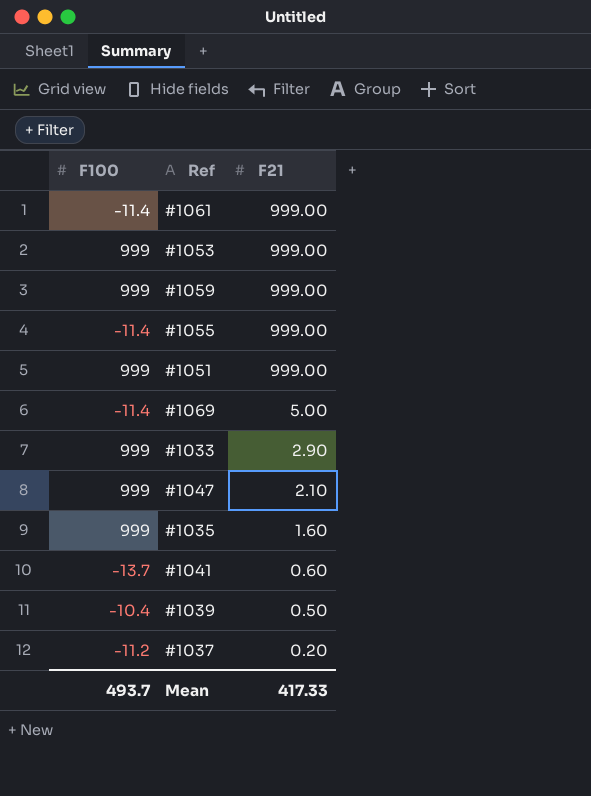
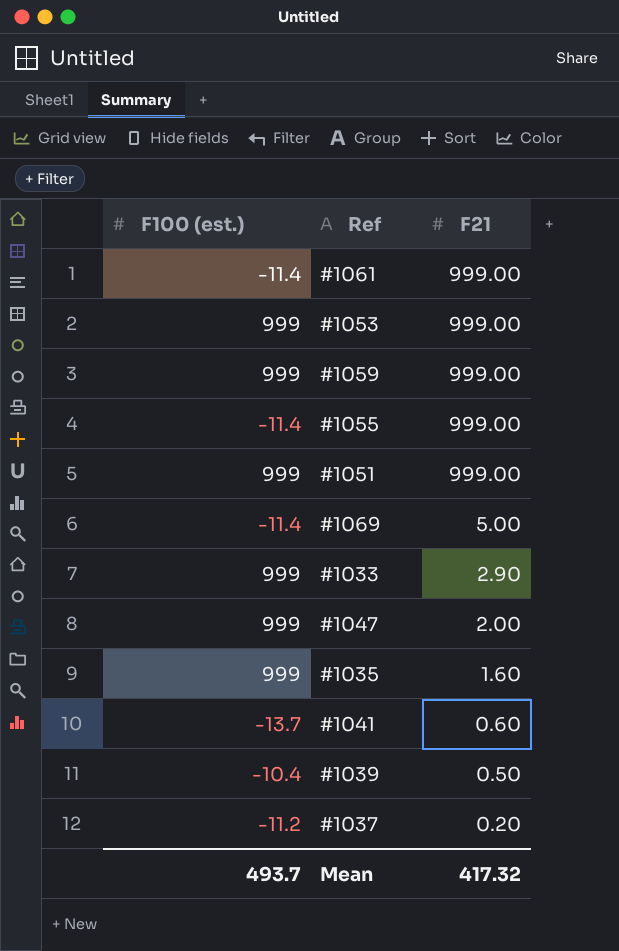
column name: F100 -> F100 (est.)
#1047 | F21: 2.10 -> 2.00
Mean | F21: 417.33 -> 417.32

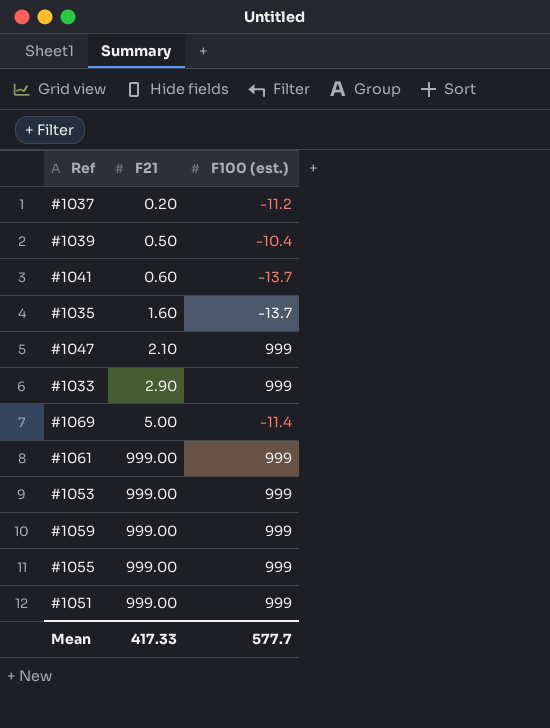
row order: F21 descending -> F21 ascending
column F100 (est.) | position: 1 -> 3
#1035 | F100 (est.): 999 -> -13.7
#1047 | F21: 2.00 -> 2.10
#1061 | F100 (est.): -11.4 -> 999
#1055 | F100 (est.): -11.4 -> 999
Mean | F21: 417.32 -> 417.33
Mean | F100 (est.): 493.7 -> 577.7

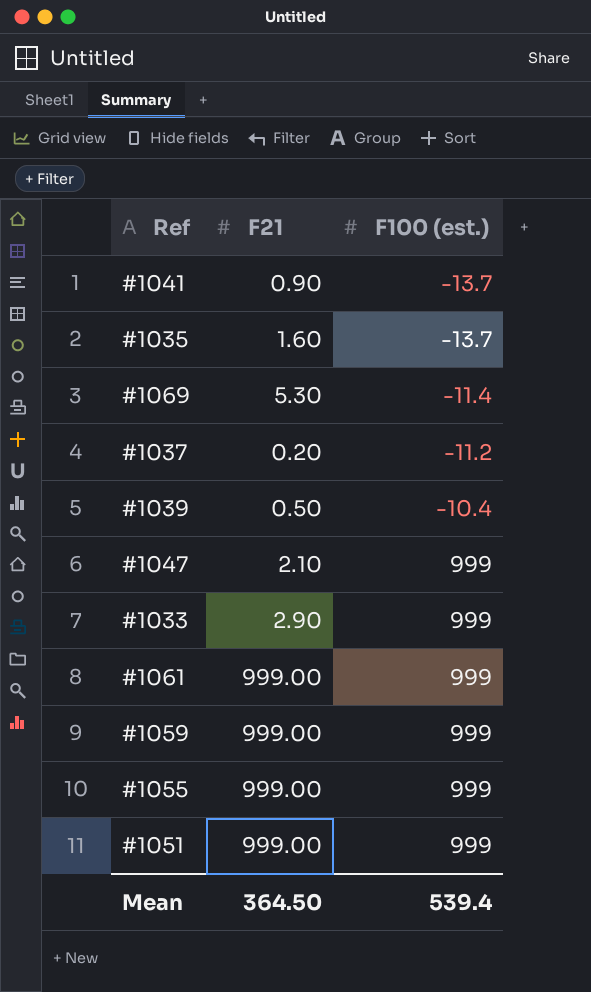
row order: F21 ascending -> F100 (est.) ascending
row #1053: 999.00 | 999 -> none
#1041 | F21: 0.60 -> 0.90
#1069 | F21: 5.00 -> 5.30
Mean | F21: 417.33 -> 364.50
Mean | F100 (est.): 577.7 -> 539.4

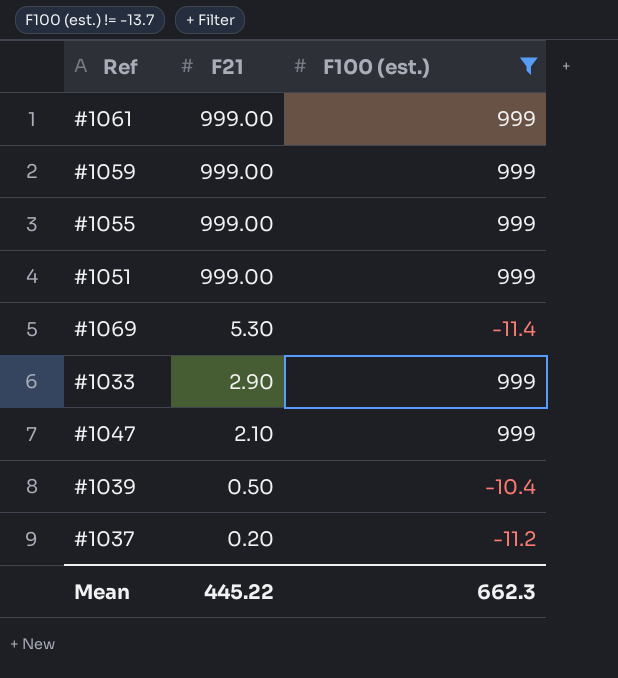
filter: none -> F100 (est.) != -13.7
row order: F100 (est.) ascending -> F21 descending
Mean | F21: 364.50 -> 445.22
Mean | F100 (est.): 539.4 -> 662.3

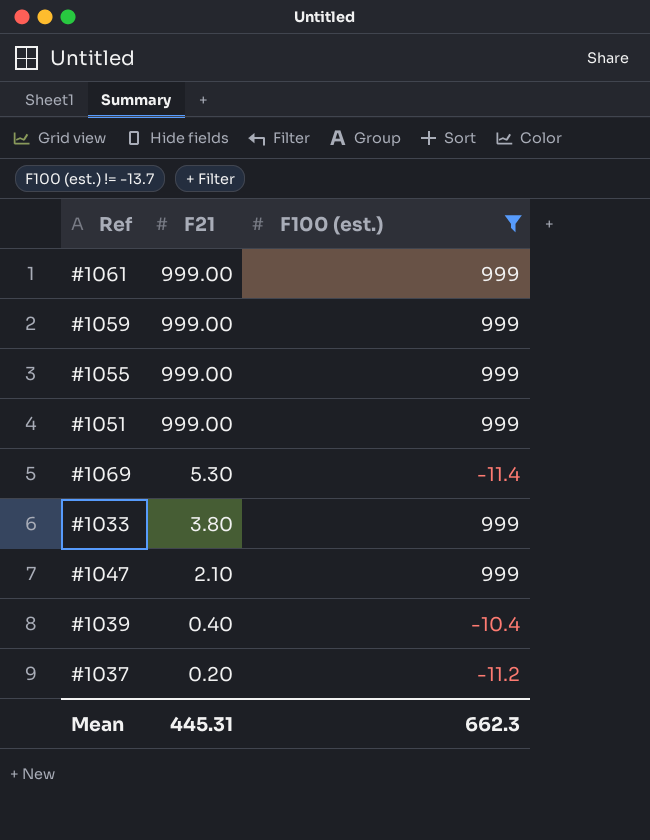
#1033 | F21: 2.90 -> 3.80
#1039 | F21: 0.50 -> 0.40
Mean | F21: 445.22 -> 445.31

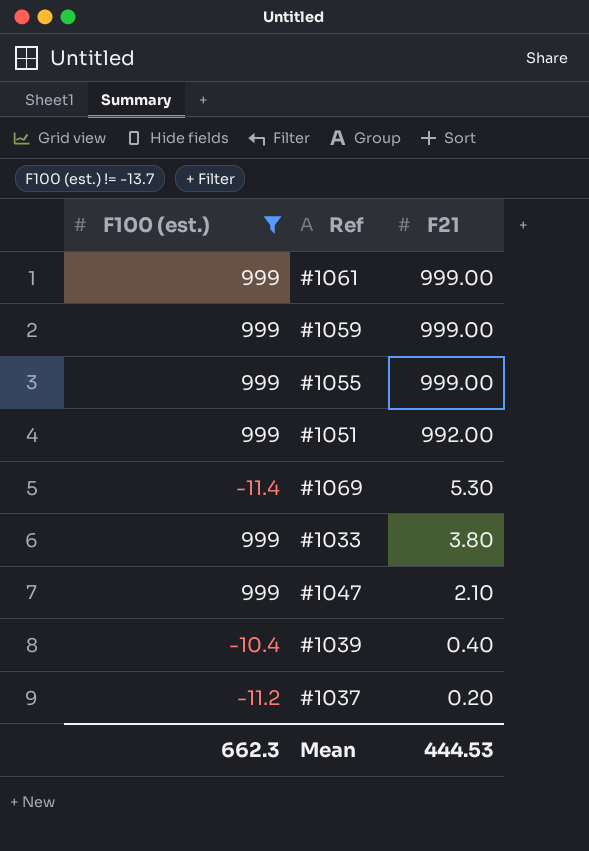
column F100 (est.) | position: 3 -> 1
#1051 | F21: 999.00 -> 992.00
Mean | F21: 445.31 -> 444.53

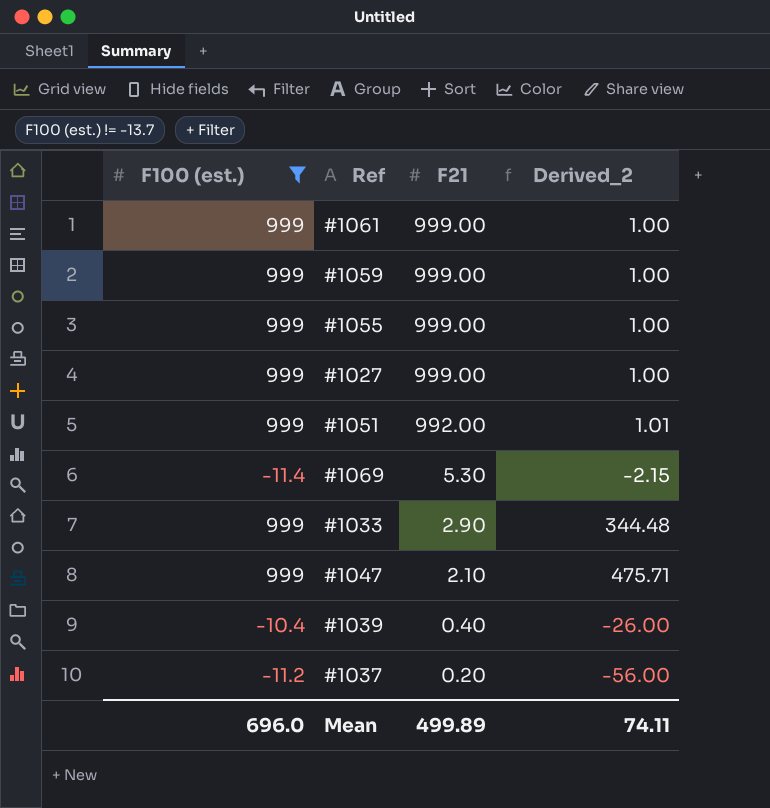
column Derived_2 | formula: none -> [F100 (est.)] / [F21]
row #1027: none -> 999 | 999.00 | 1.00
#1033 | F21: 3.80 -> 2.90
Mean | F100 (est.): 662.3 -> 696.0
Mean | F21: 444.53 -> 499.89

